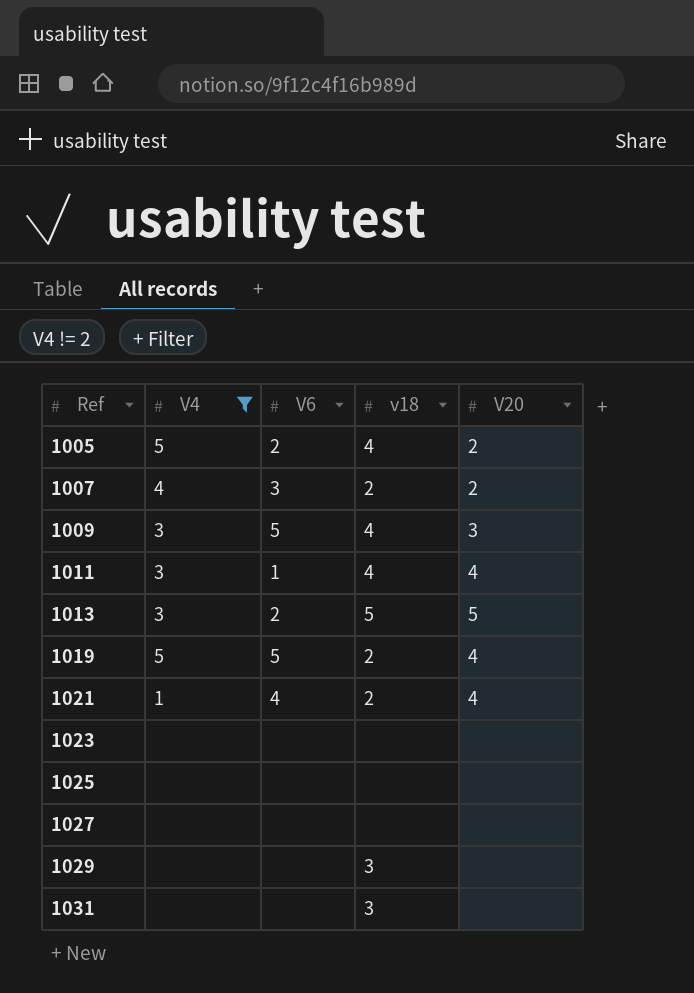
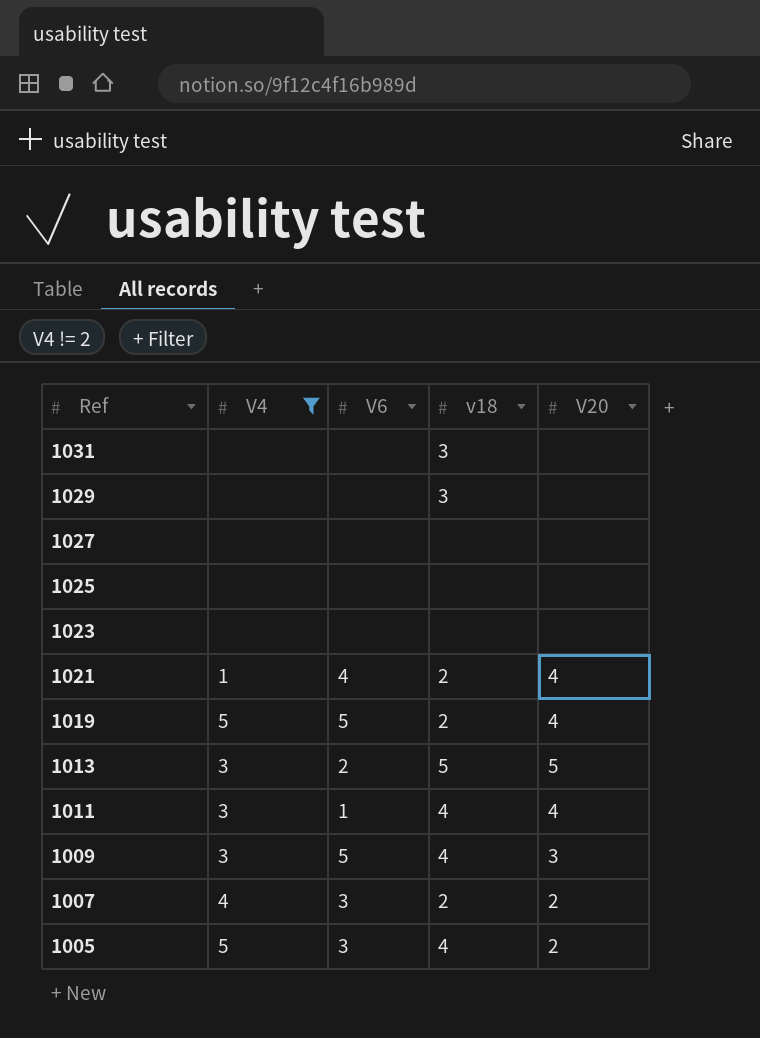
row order: Ref ascending -> Ref descending
1005 | V6: 2 -> 3

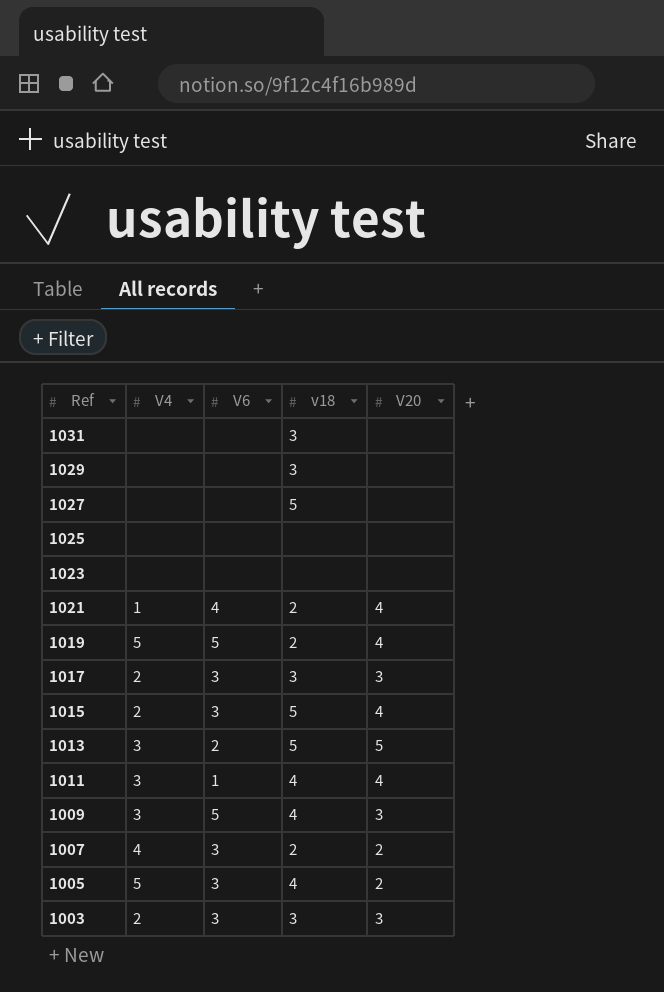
filter: V4 != 2 -> none
1027 | v18: none -> 5

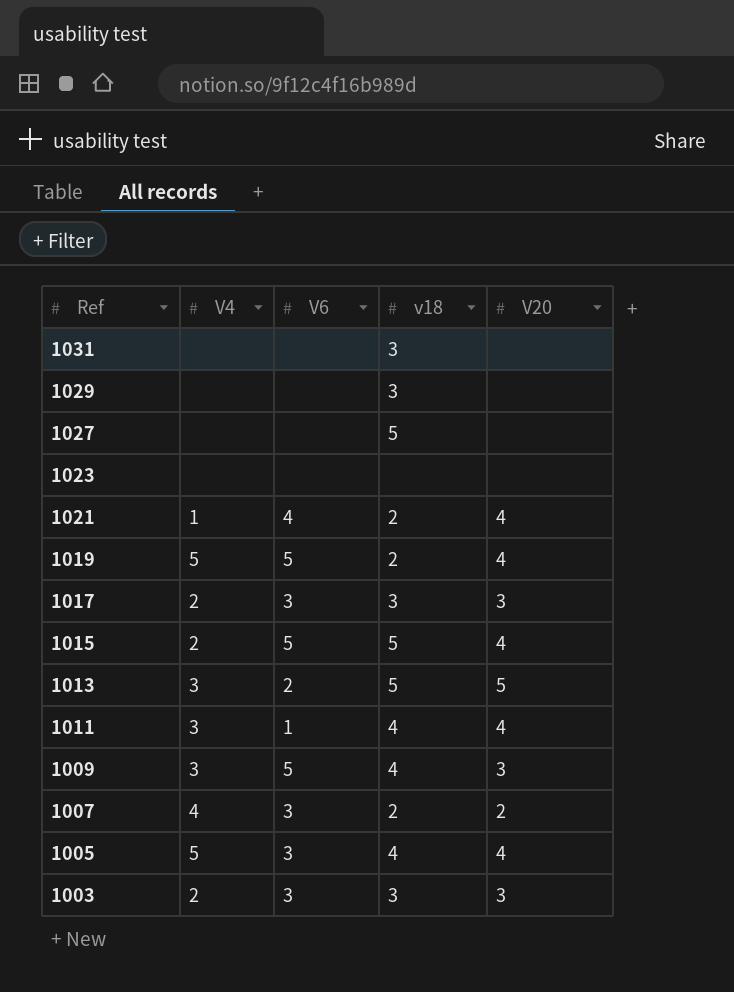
row 1025: none | none | none | none -> none
1015 | V6: 3 -> 5
1005 | V20: 2 -> 4

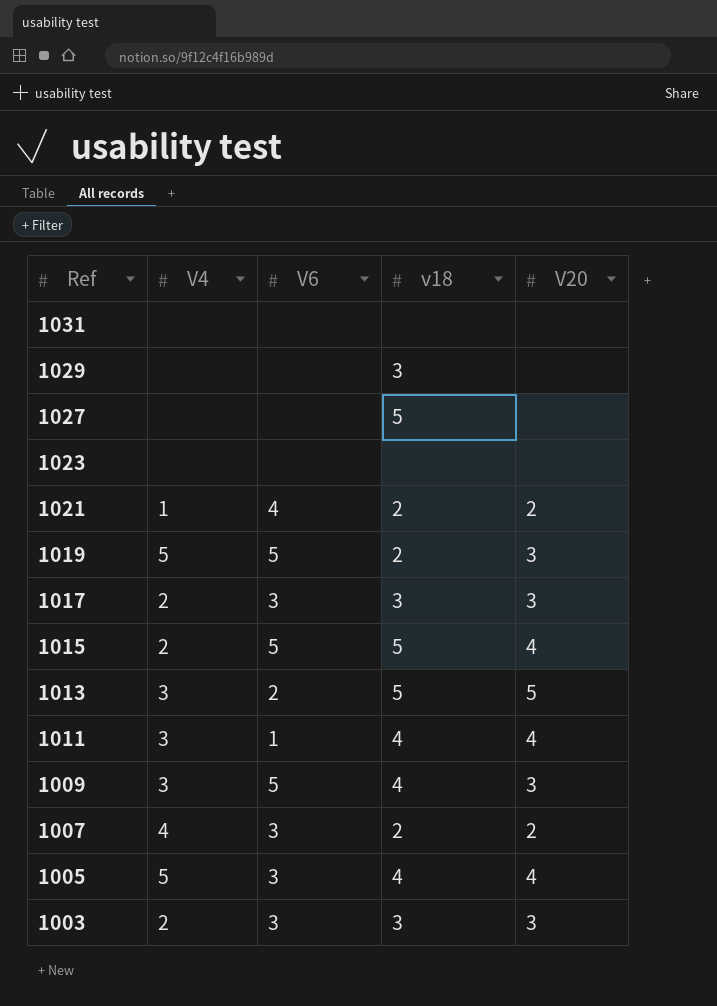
1031 | v18: 3 -> none
1021 | V20: 4 -> 2
1019 | V20: 4 -> 3

